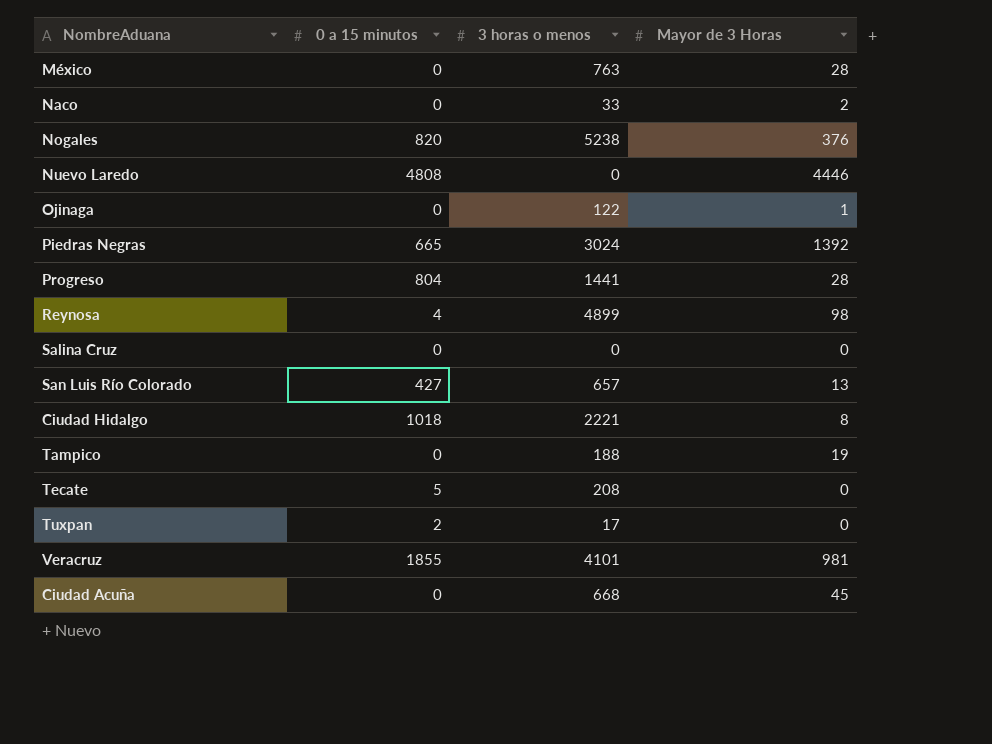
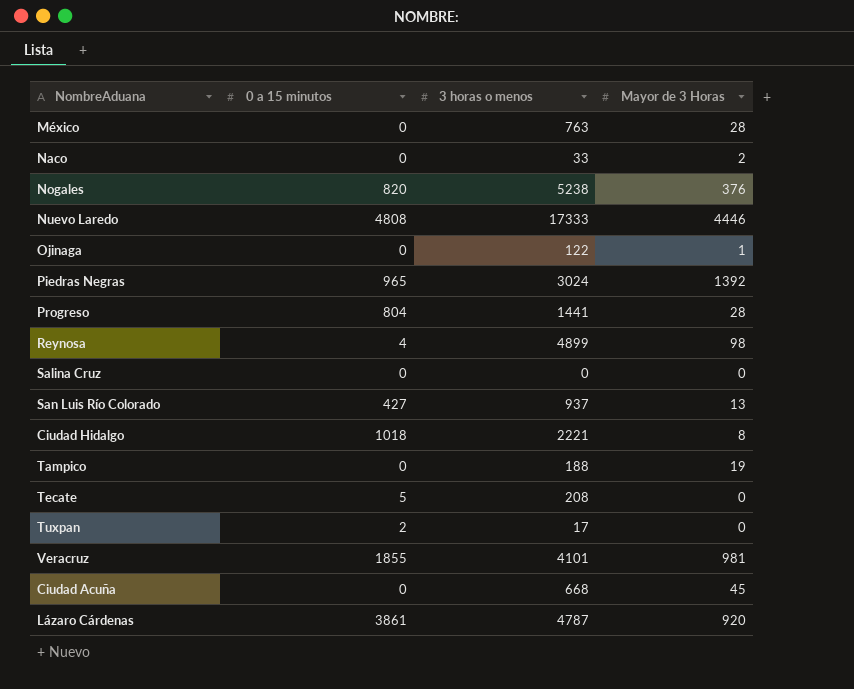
Nuevo Laredo | 3 horas o menos: 0 -> 17333
Piedras Negras | 0 a 15 minutos: 665 -> 965
San Luis Río Colorado | 3 horas o menos: 657 -> 937
row Lázaro Cárdenas: none -> 3861 | 4787 | 920

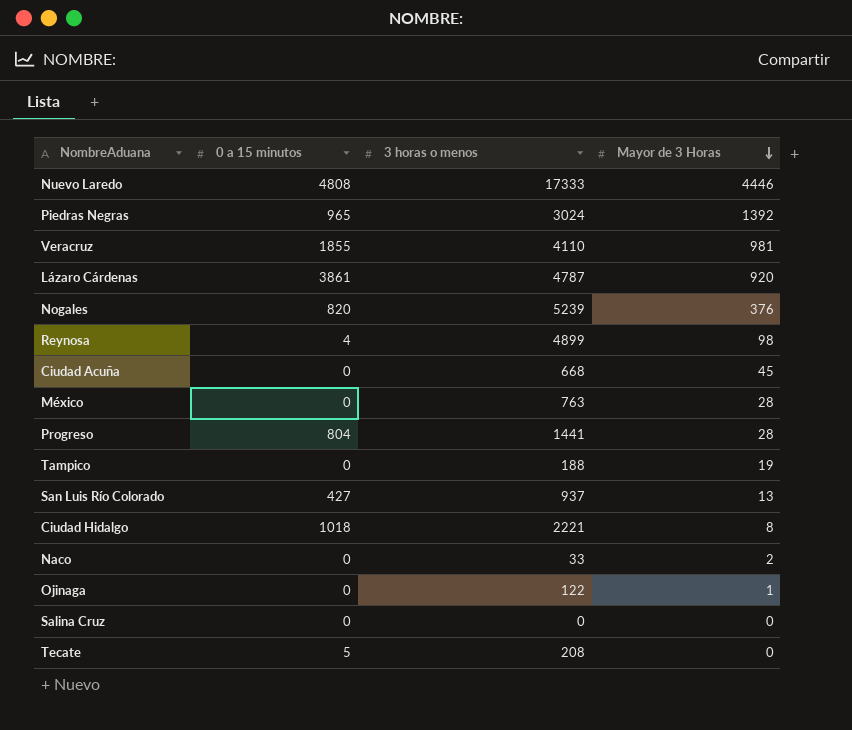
row order: none -> Mayor de 3 Horas descending
row Tuxpan: 2 | 17 | 0 -> none
Veracruz | 3 horas o menos: 4101 -> 4110
Nogales | 3 horas o menos: 5238 -> 5239

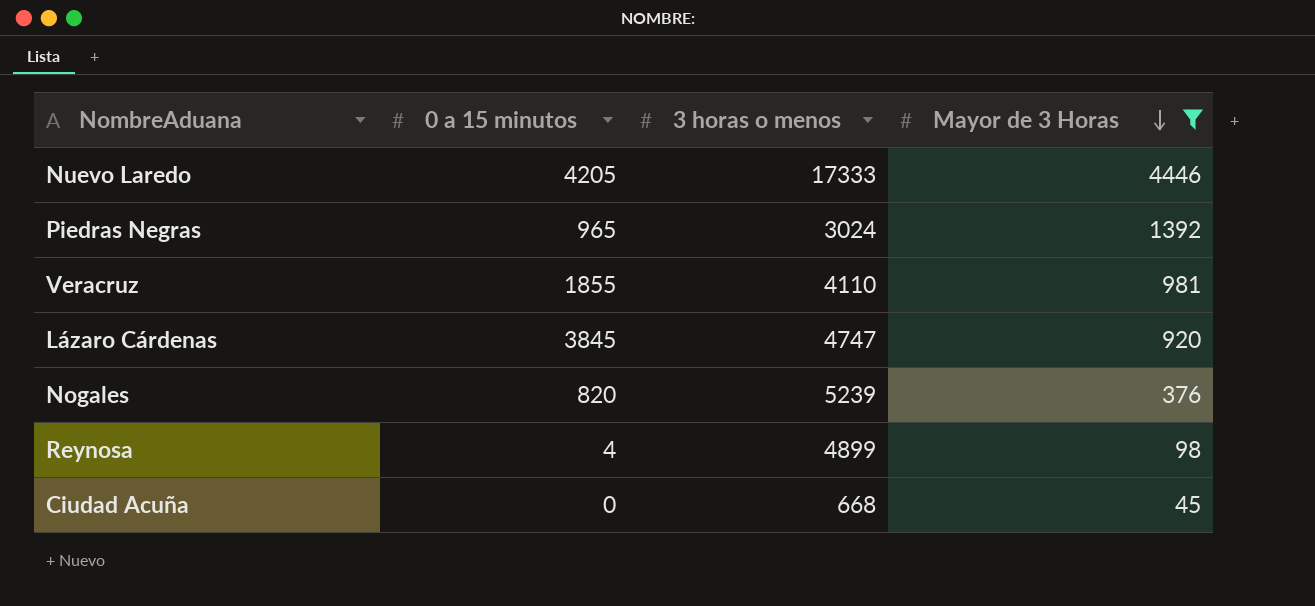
filter: none -> Mayor de 3 Horas >= 45
Nuevo Laredo | 0 a 15 minutos: 4808 -> 4205
Lázaro Cárdenas | 0 a 15 minutos: 3861 -> 3845
Lázaro Cárdenas | 3 horas o menos: 4787 -> 4747

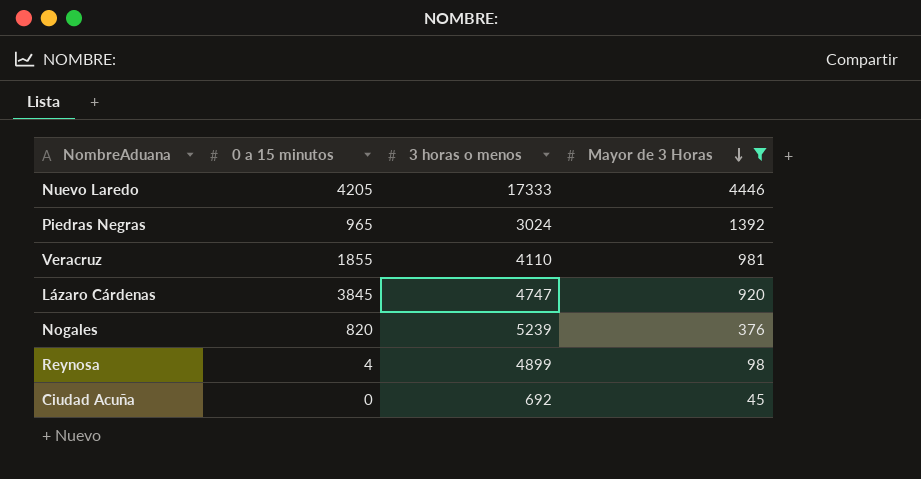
Ciudad Acuña | 3 horas o menos: 668 -> 692

